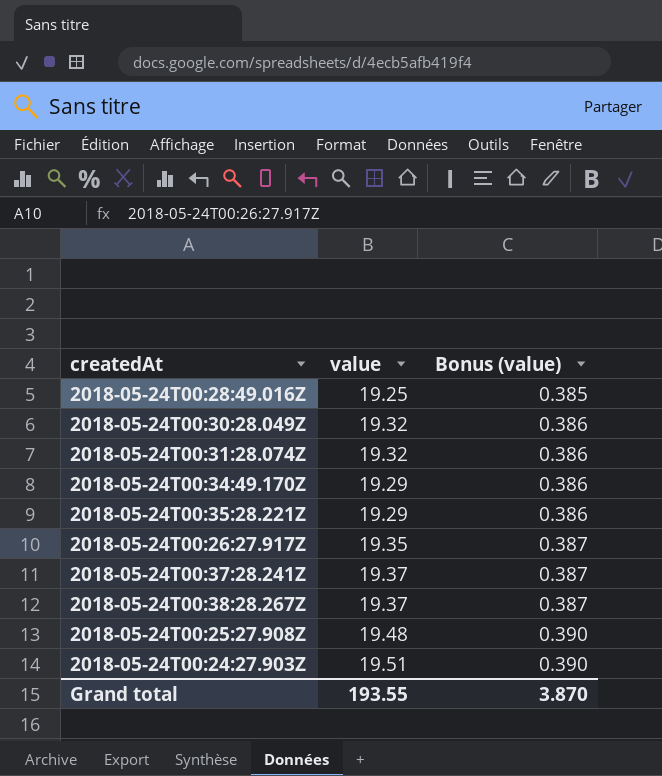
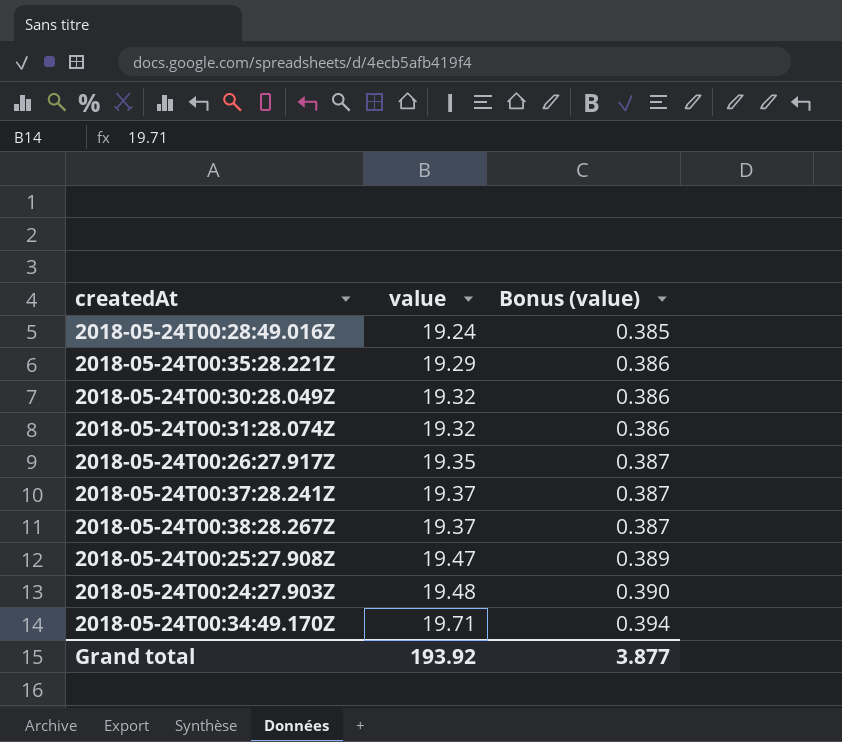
row order: Bonus (value) ascending -> value ascending
2018-05-24T00:28:49.016Z | value: 19.25 -> 19.24
2018-05-24T00:25:27.908Z | value: 19.48 -> 19.47
2018-05-24T00:25:27.908Z | Bonus (value): 0.390 -> 0.389
2018-05-24T00:24:27.903Z | value: 19.51 -> 19.48
2018-05-24T00:34:49.170Z | value: 19.29 -> 19.71
2018-05-24T00:34:49.170Z | Bonus (value): 0.386 -> 0.394
Grand total | value: 193.55 -> 193.92
Grand total | Bonus (value): 3.870 -> 3.877

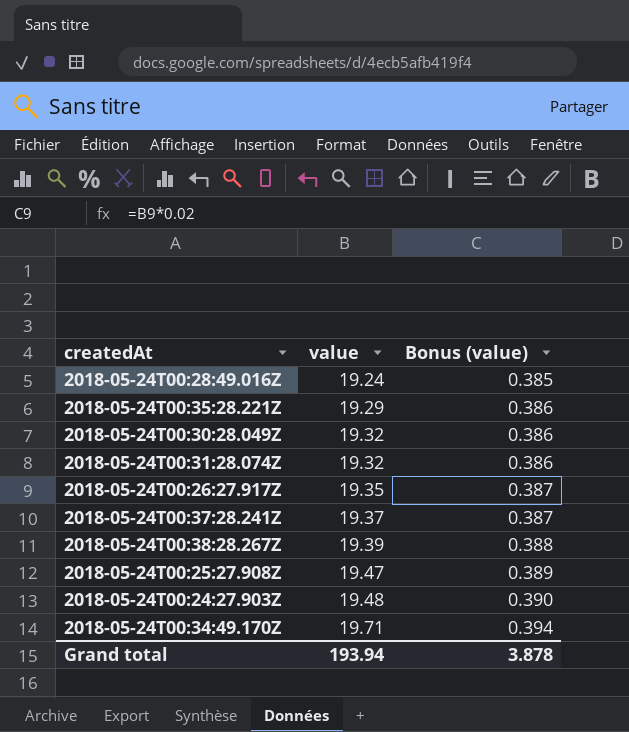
2018-05-24T00:38:28.267Z | value: 19.37 -> 19.39
2018-05-24T00:38:28.267Z | Bonus (value): 0.387 -> 0.388
Grand total | value: 193.92 -> 193.94
Grand total | Bonus (value): 3.877 -> 3.878

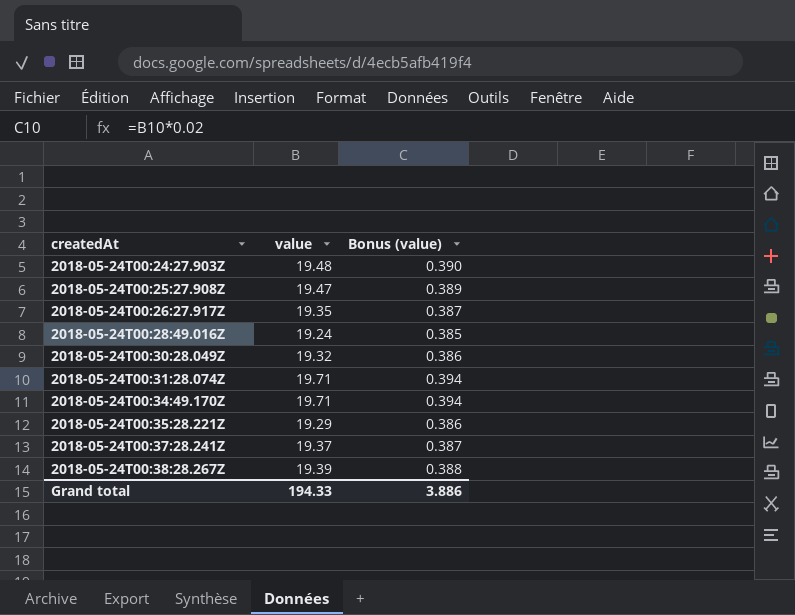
row order: value ascending -> createdAt ascending
2018-05-24T00:31:28.074Z | value: 19.32 -> 19.71
2018-05-24T00:31:28.074Z | Bonus (value): 0.386 -> 0.394
Grand total | value: 193.94 -> 194.33
Grand total | Bonus (value): 3.878 -> 3.886

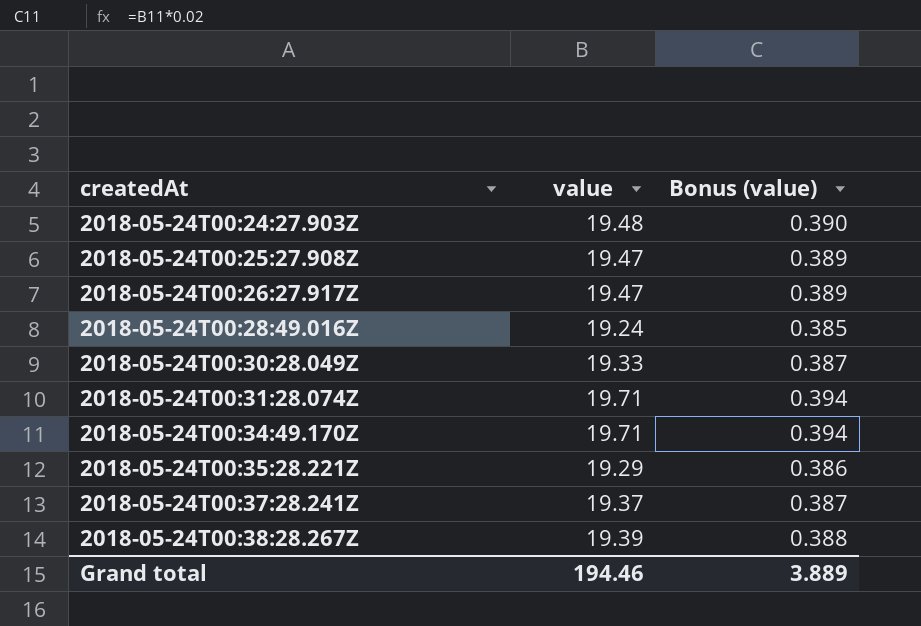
2018-05-24T00:26:27.917Z | value: 19.35 -> 19.47
2018-05-24T00:26:27.917Z | Bonus (value): 0.387 -> 0.389
2018-05-24T00:30:28.049Z | value: 19.32 -> 19.33
2018-05-24T00:30:28.049Z | Bonus (value): 0.386 -> 0.387
Grand total | value: 194.33 -> 194.46
Grand total | Bonus (value): 3.886 -> 3.889

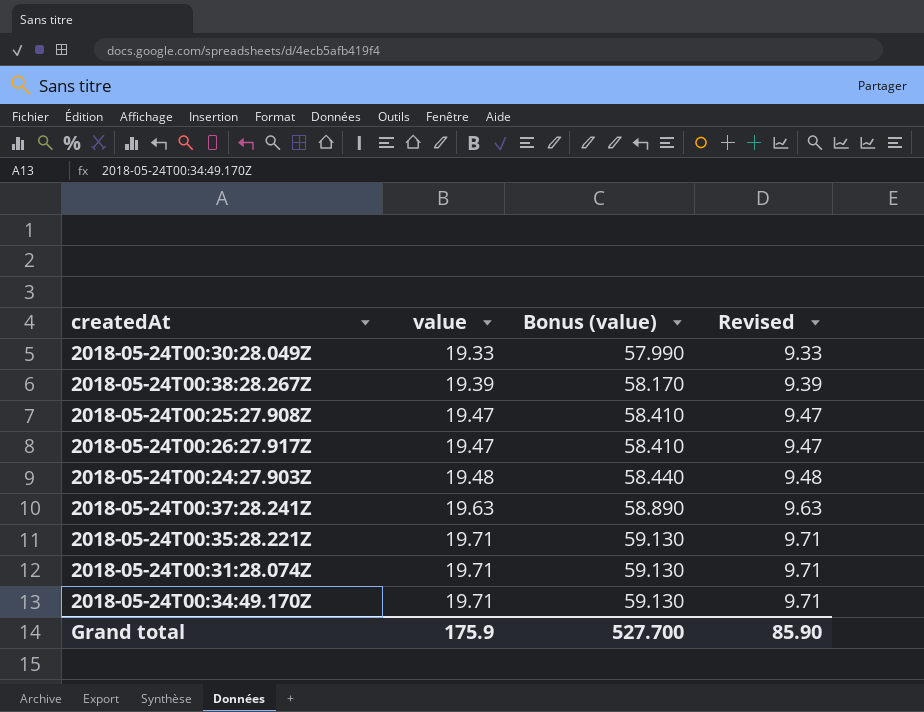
row order: createdAt ascending -> value ascending
column Bonus (value) | formula: [value] * 0.02 -> [value] * 3
column Revised | formula: none -> [value] - 10
row 2018-05-24T00:28:49.016Z: 19.24 | 0.385 -> none
2018-05-24T00:37:28.241Z | value: 19.37 -> 19.63
2018-05-24T00:35:28.221Z | value: 19.29 -> 19.71
Grand total | value: 194.46 -> 175.9
Grand total | Bonus (value): 3.889 -> 527.700

